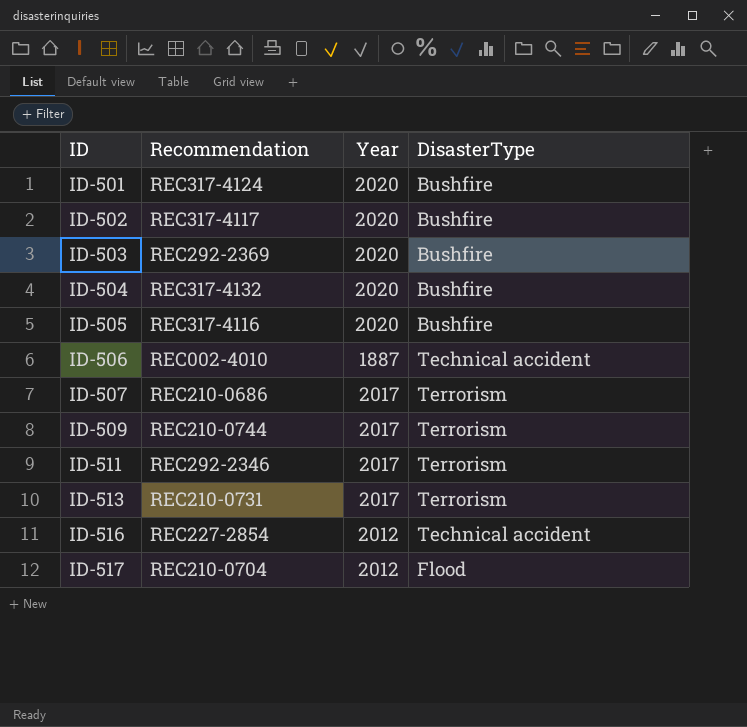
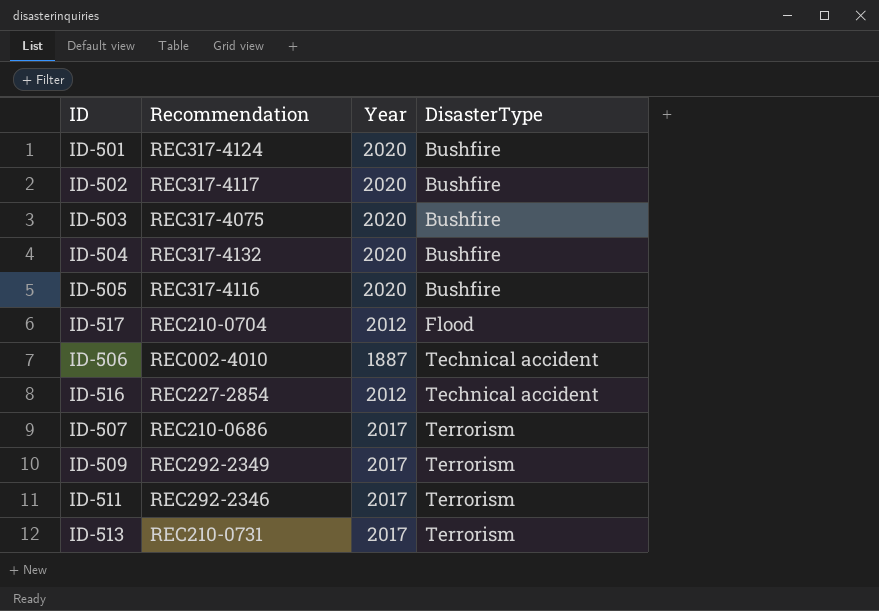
row order: ID ascending -> DisasterType ascending
ID-503 | Recommendation: REC292-2369 -> REC317-4075
ID-509 | Recommendation: REC210-0744 -> REC292-2349

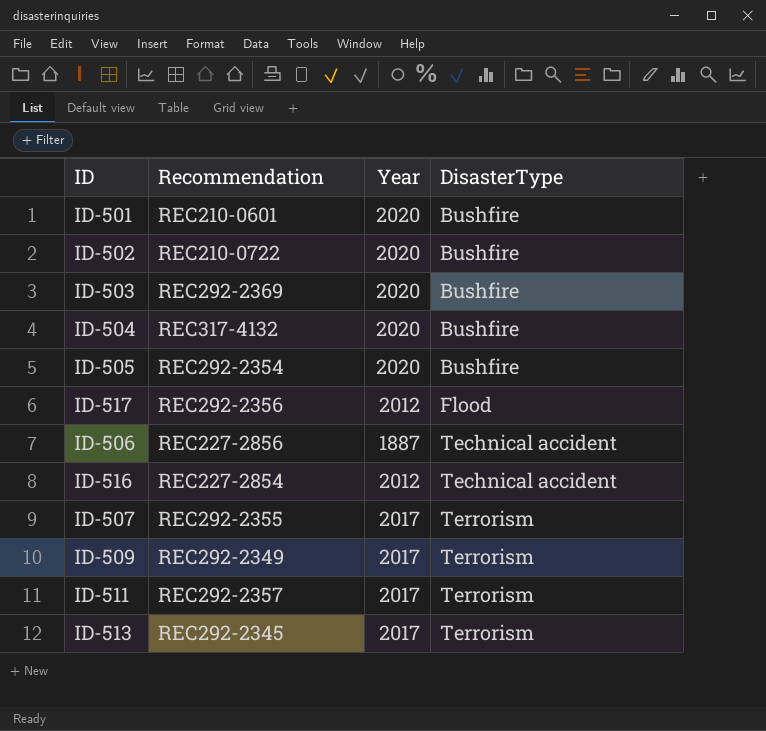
ID-501 | Recommendation: REC317-4124 -> REC210-0601
ID-502 | Recommendation: REC317-4117 -> REC210-0722
ID-503 | Recommendation: REC317-4075 -> REC292-2369
ID-505 | Recommendation: REC317-4116 -> REC292-2354
ID-517 | Recommendation: REC210-0704 -> REC292-2356
ID-506 | Recommendation: REC002-4010 -> REC227-2856
ID-507 | Recommendation: REC210-0686 -> REC292-2355
ID-511 | Recommendation: REC292-2346 -> REC292-2357
ID-513 | Recommendation: REC210-0731 -> REC292-2345

